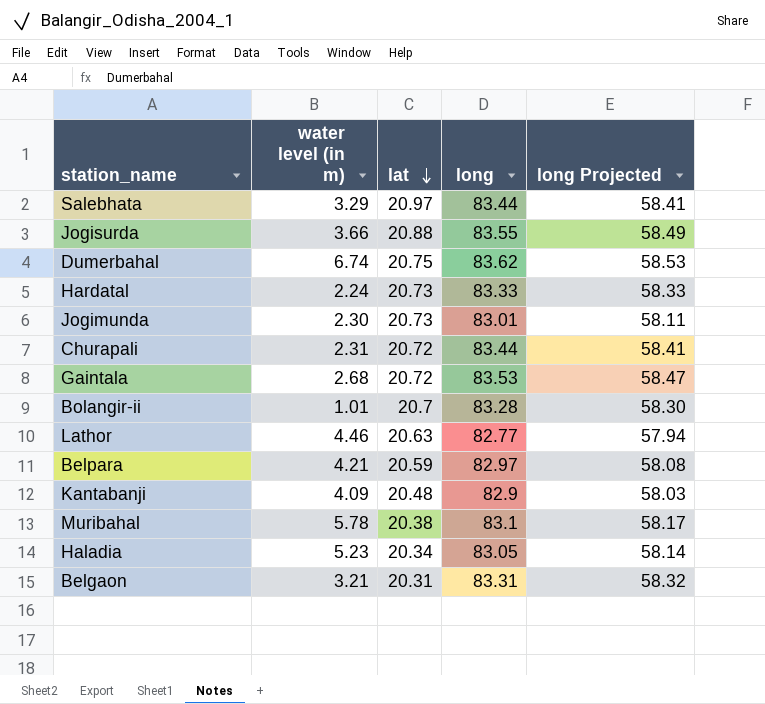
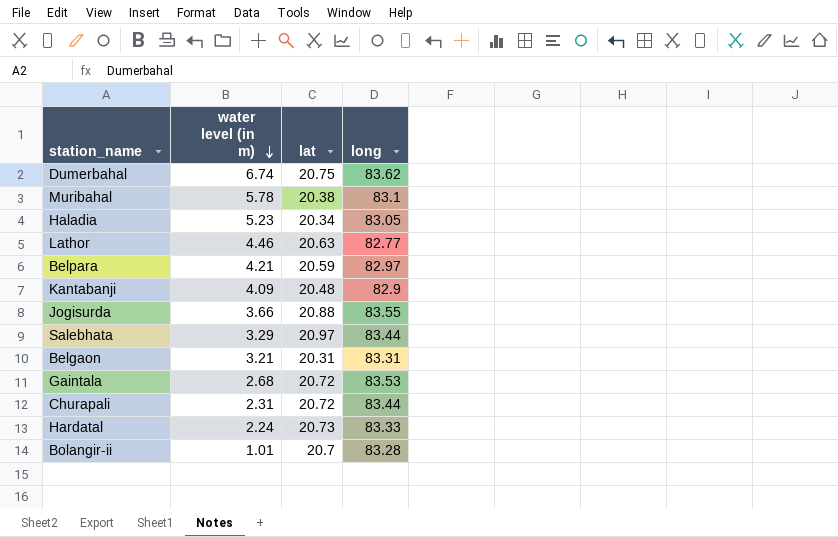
row order: lat descending -> water level (in m) descending
column long Projected | formula: [long] * 0.7 -> none
row Jogimunda: 2.30 | 20.73 | 83.01 | 58.11 -> none

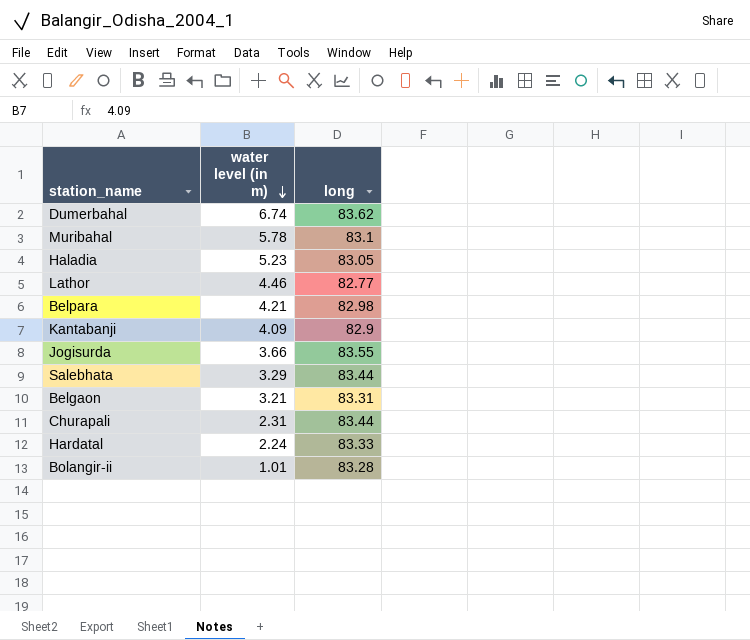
column lat | position: 3 -> none
row Gaintala: 2.68 | 20.72 | 83.53 -> none
Belpara | long: 82.97 -> 82.98

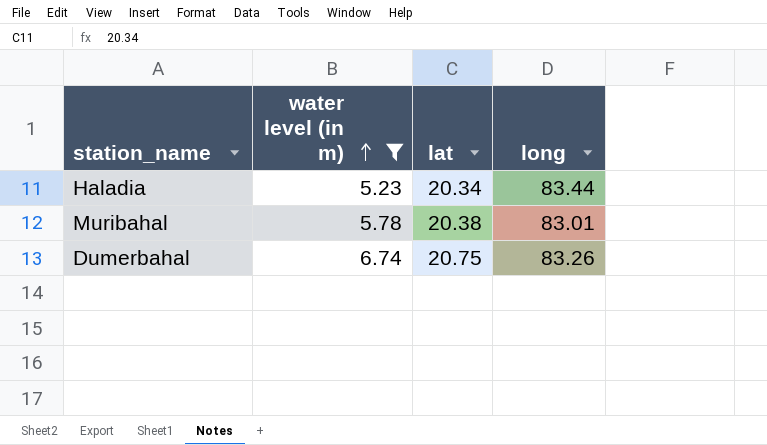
filter: none -> water level (in m) >= 5.23
row order: water level (in m) descending -> water level (in m) ascending
column lat | position: none -> 3
Haladia | long: 83.05 -> 83.44
Muribahal | long: 83.1 -> 83.01
Dumerbahal | long: 83.62 -> 83.26

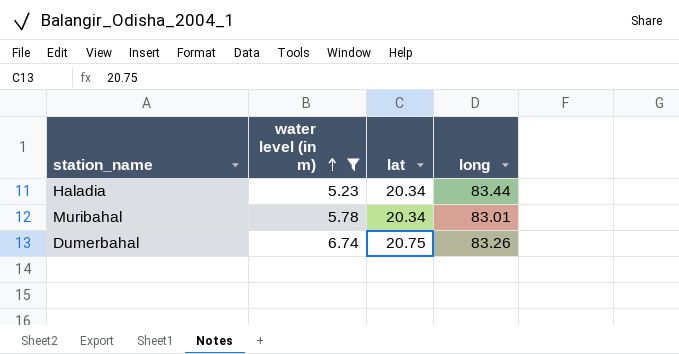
Muribahal | lat: 20.38 -> 20.34

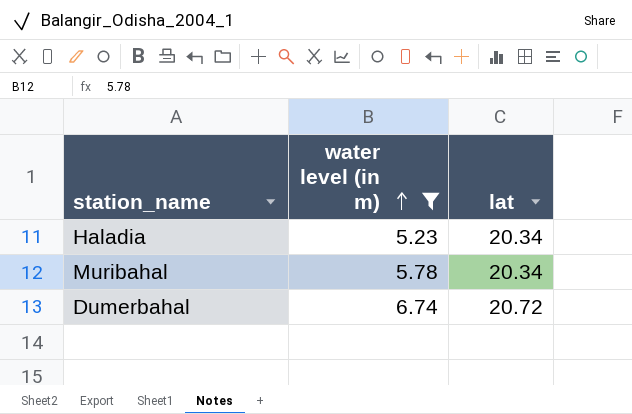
column long | position: 4 -> none
Dumerbahal | lat: 20.75 -> 20.72

